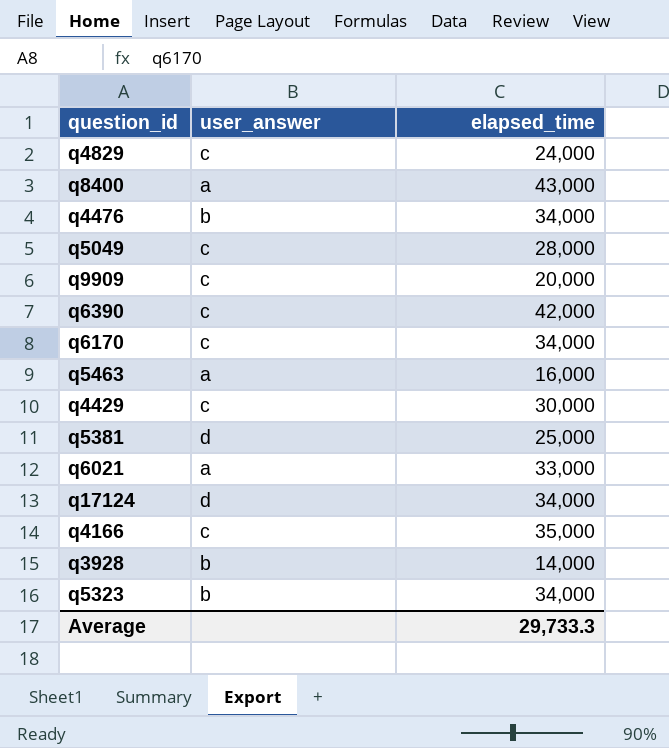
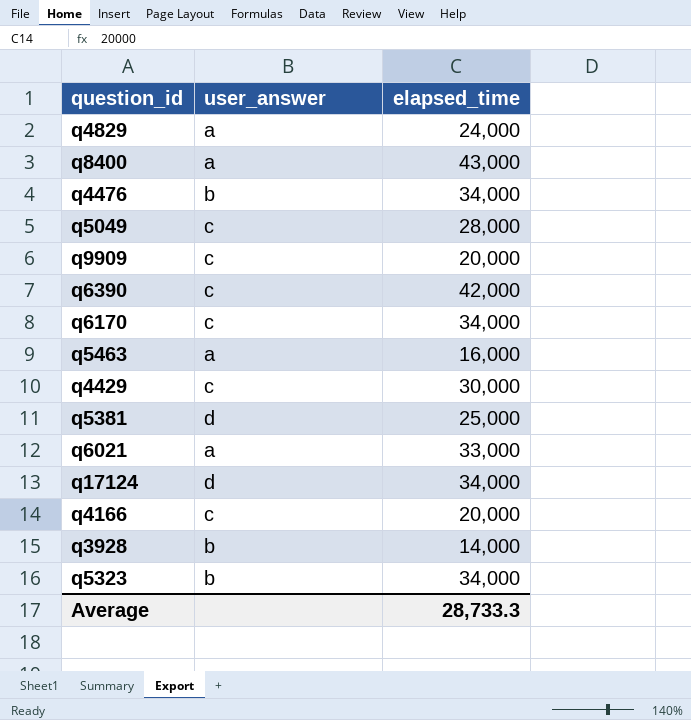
q4829 | user_answer: c -> a
q4166 | elapsed_time: 35,000 -> 20,000
Average | elapsed_time: 29,733.3 -> 28,733.3

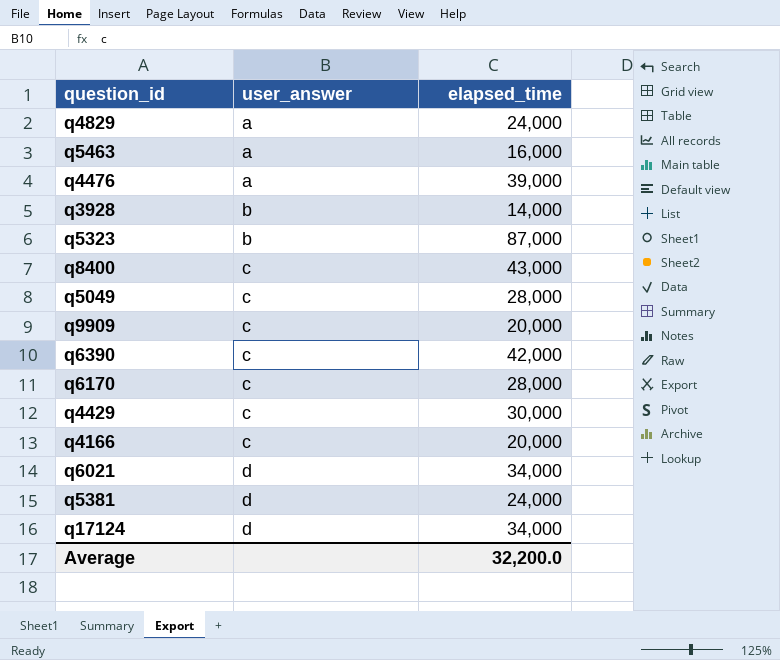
row order: none -> user_answer ascending
q4476 | user_answer: b -> a
q4476 | elapsed_time: 34,000 -> 39,000
q5323 | elapsed_time: 34,000 -> 87,000
q8400 | user_answer: a -> c
q6170 | elapsed_time: 34,000 -> 28,000
q6021 | user_answer: a -> d
q6021 | elapsed_time: 33,000 -> 34,000
q5381 | elapsed_time: 25,000 -> 24,000
Average | elapsed_time: 28,733.3 -> 32,200.0

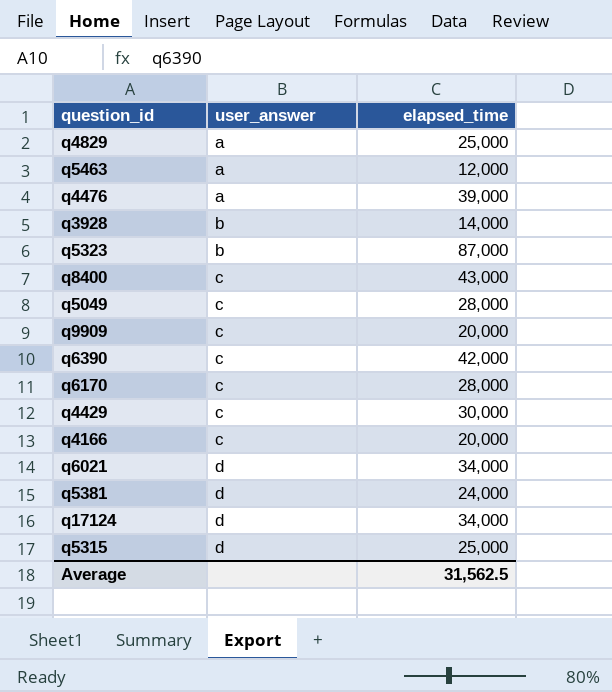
q4829 | elapsed_time: 24,000 -> 25,000
q5463 | elapsed_time: 16,000 -> 12,000
row q5315: none -> d | 25,000
Average | elapsed_time: 32,200.0 -> 31,562.5

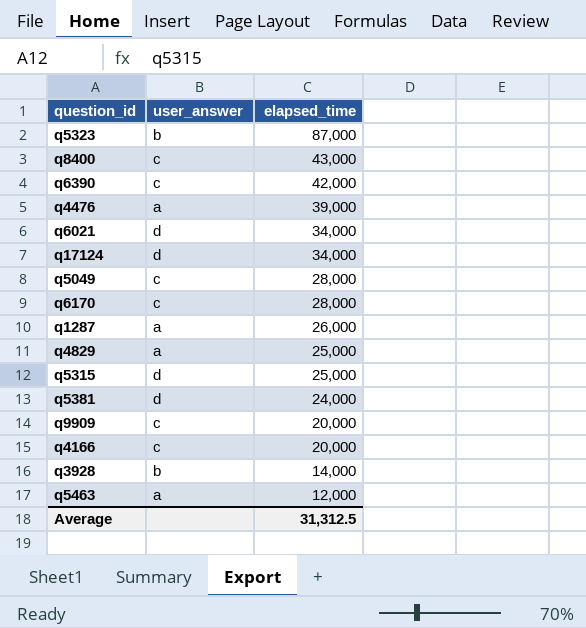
row order: user_answer ascending -> elapsed_time descending
row q4429: c | 30,000 -> none
row q1287: none -> a | 26,000
Average | elapsed_time: 31,562.5 -> 31,312.5

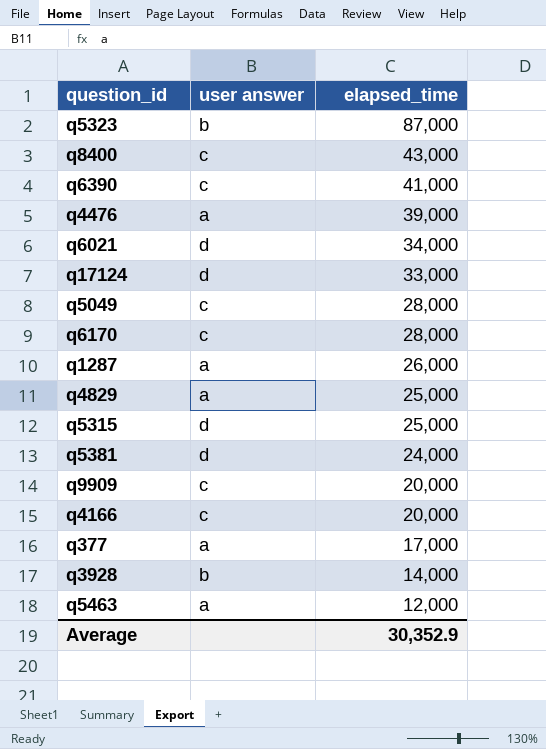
column name: user_answer -> user answer
q6390 | elapsed_time: 42,000 -> 41,000
q17124 | elapsed_time: 34,000 -> 33,000
row q377: none -> a | 17,000
Average | elapsed_time: 31,312.5 -> 30,352.9

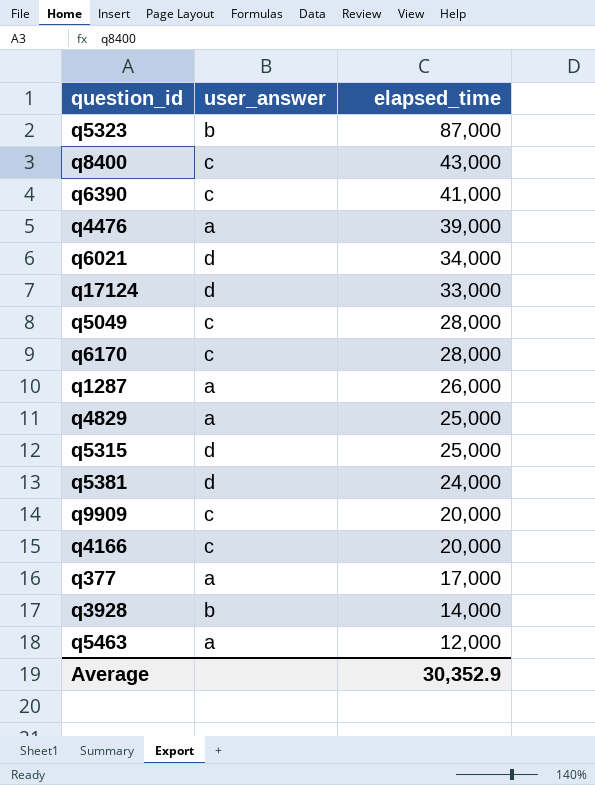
column name: user answer -> user_answer

